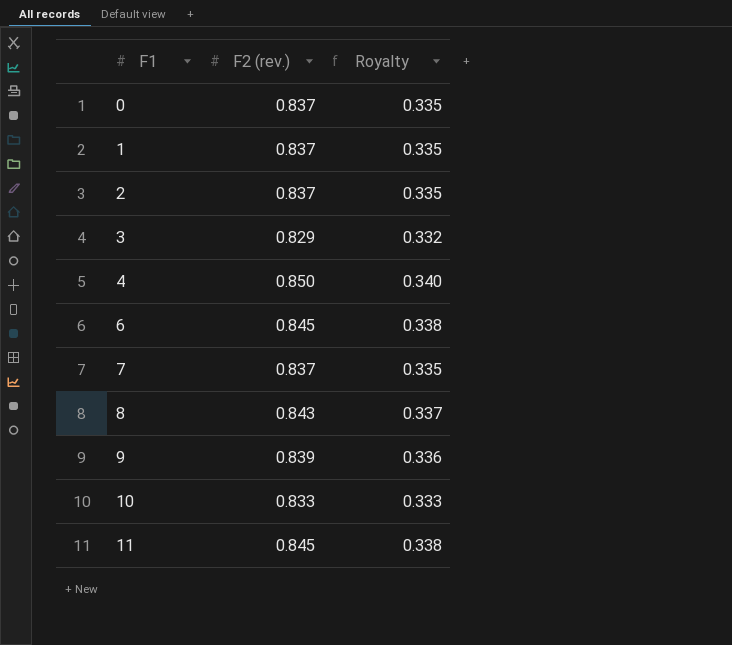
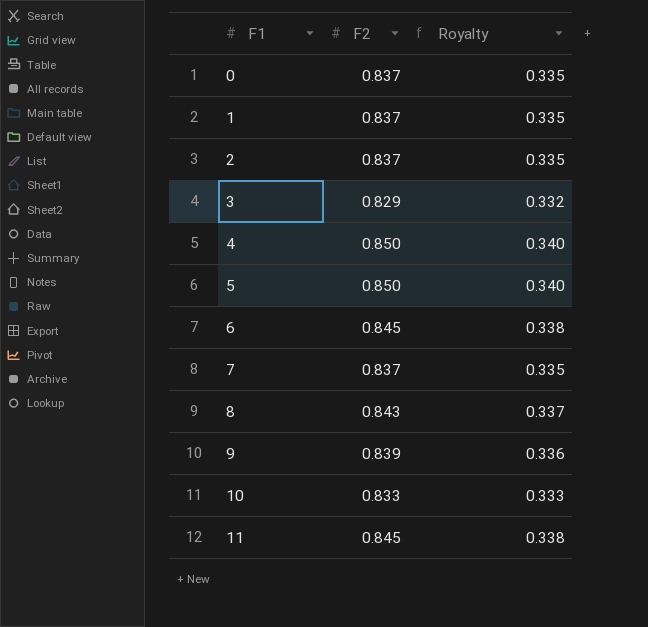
column name: F2 (rev.) -> F2
row 5: none -> 0.850 | 0.340

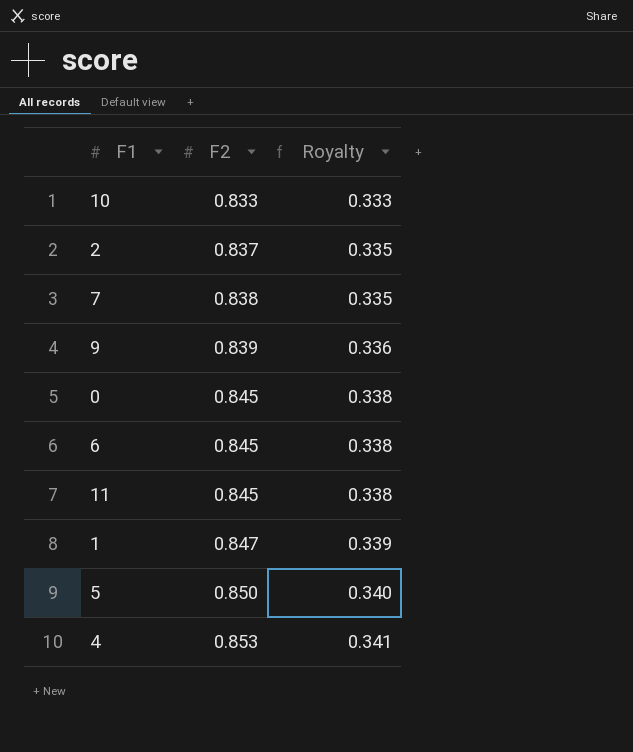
row order: F1 ascending -> F2 ascending
row 3: 0.829 | 0.332 -> none
row 8: 0.843 | 0.337 -> none
7 | F2: 0.837 -> 0.838
0 | F2: 0.837 -> 0.845
0 | Royalty: 0.335 -> 0.338
1 | F2: 0.837 -> 0.847
1 | Royalty: 0.335 -> 0.339
4 | F2: 0.850 -> 0.853
4 | Royalty: 0.340 -> 0.341

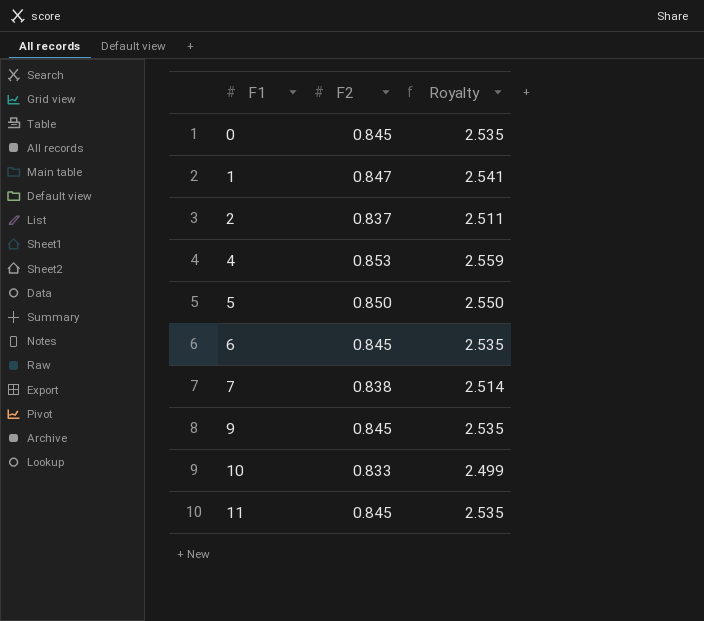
row order: F2 ascending -> F1 ascending
column Royalty | formula: [F2] * 0.4 -> [F2] * 3
9 | F2: 0.839 -> 0.845

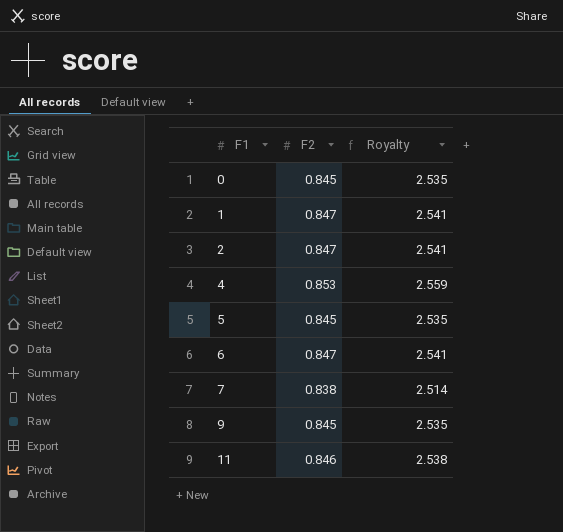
row 10: 0.833 | 2.499 -> none
2 | F2: 0.837 -> 0.847
2 | Royalty: 2.511 -> 2.541
5 | F2: 0.850 -> 0.845
5 | Royalty: 2.550 -> 2.535
6 | F2: 0.845 -> 0.847
6 | Royalty: 2.535 -> 2.541
11 | F2: 0.845 -> 0.846
11 | Royalty: 2.535 -> 2.538

